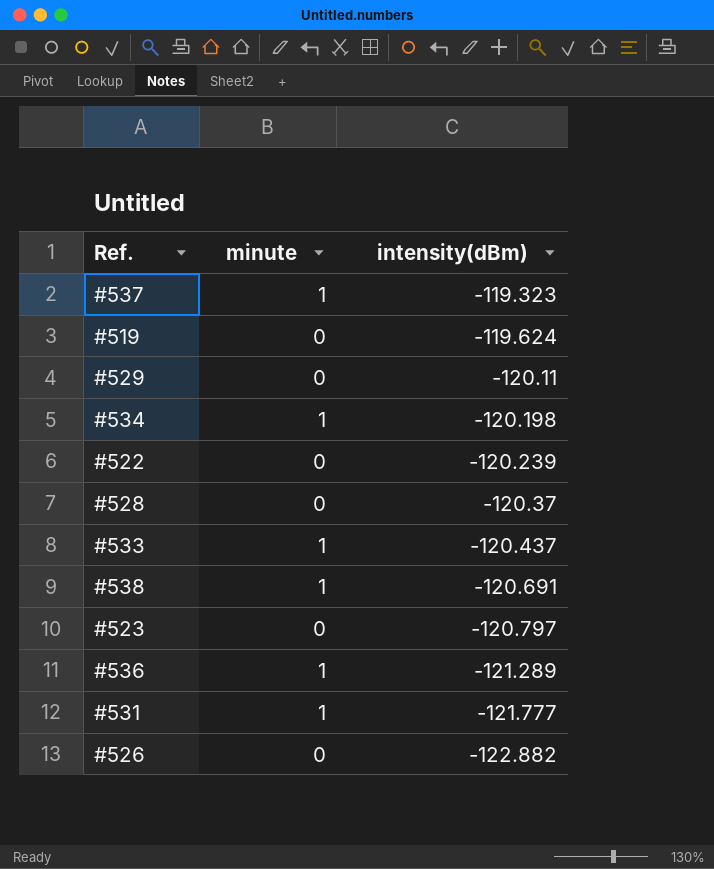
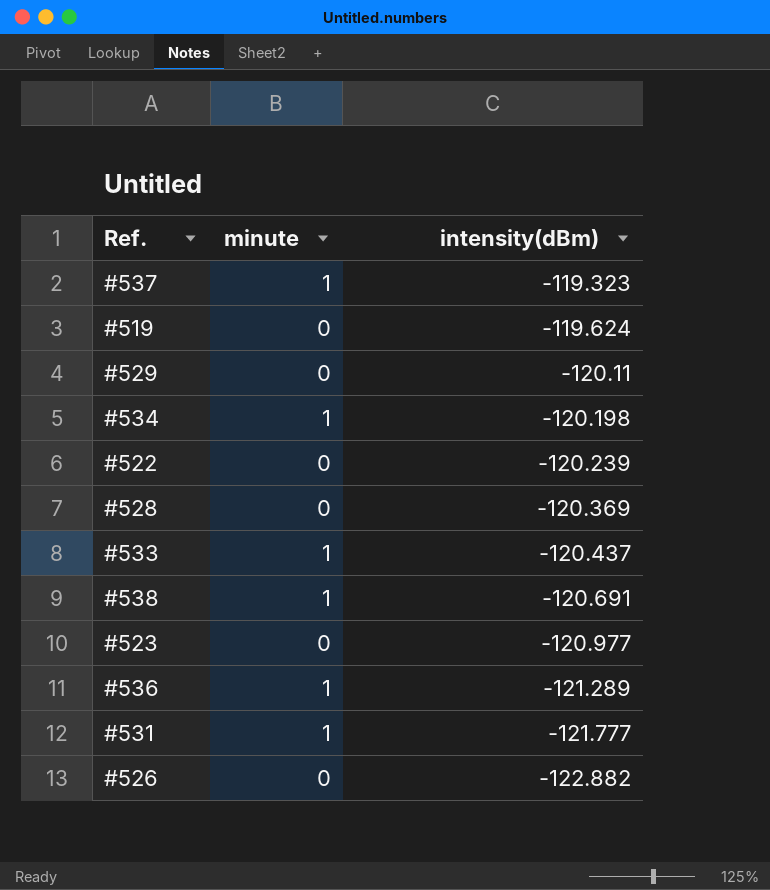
#528 | intensity(dBm): -120.37 -> -120.369
#523 | intensity(dBm): -120.797 -> -120.977

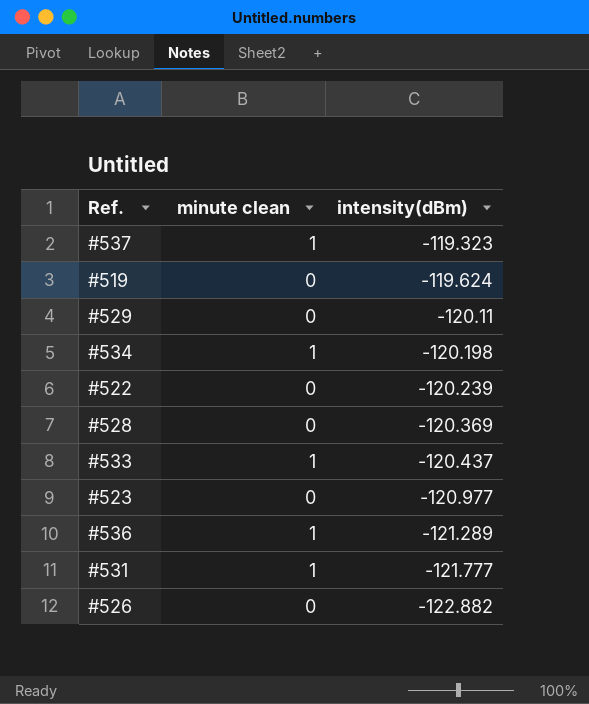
column name: minute -> minute clean
row #538: 1 | -120.691 -> none

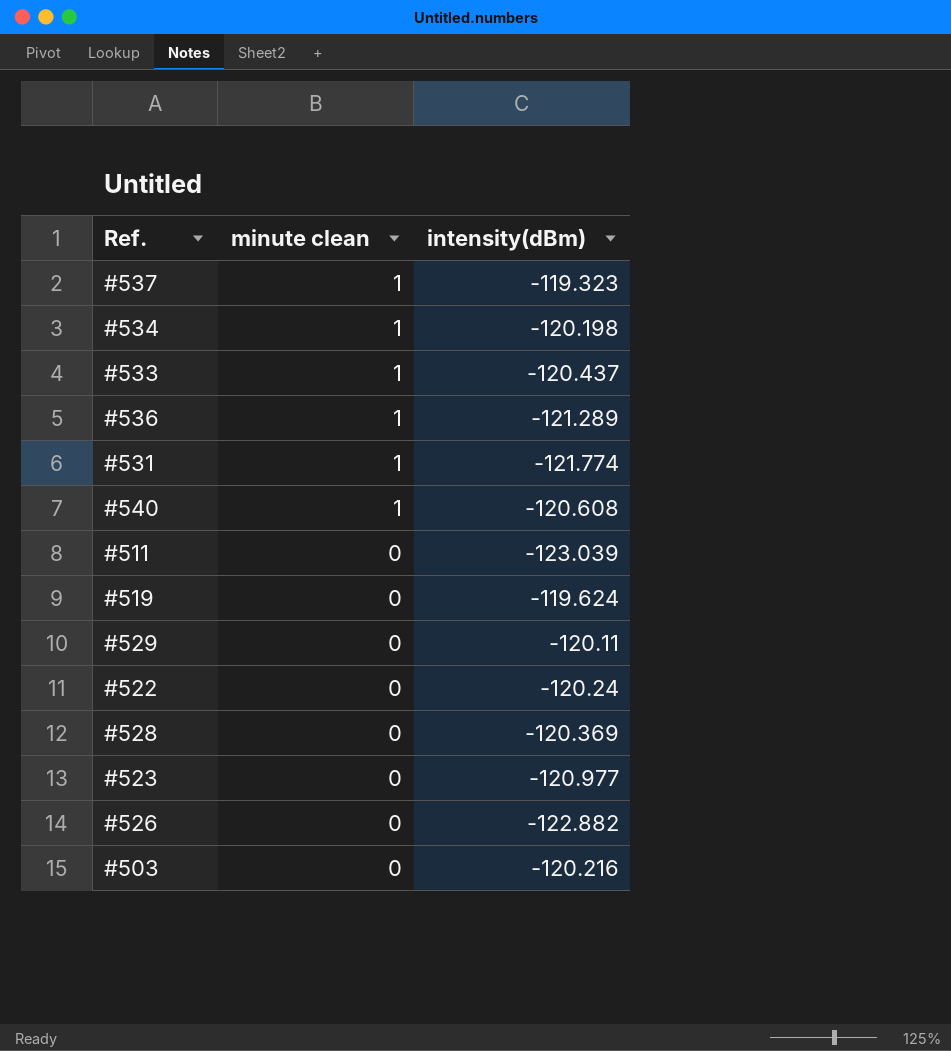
row order: intensity(dBm) descending -> minute clean descending
#531 | intensity(dBm): -121.777 -> -121.774
row #540: none -> 1 | -120.608
row #511: none -> 0 | -123.039
#522 | intensity(dBm): -120.239 -> -120.24
row #503: none -> 0 | -120.216

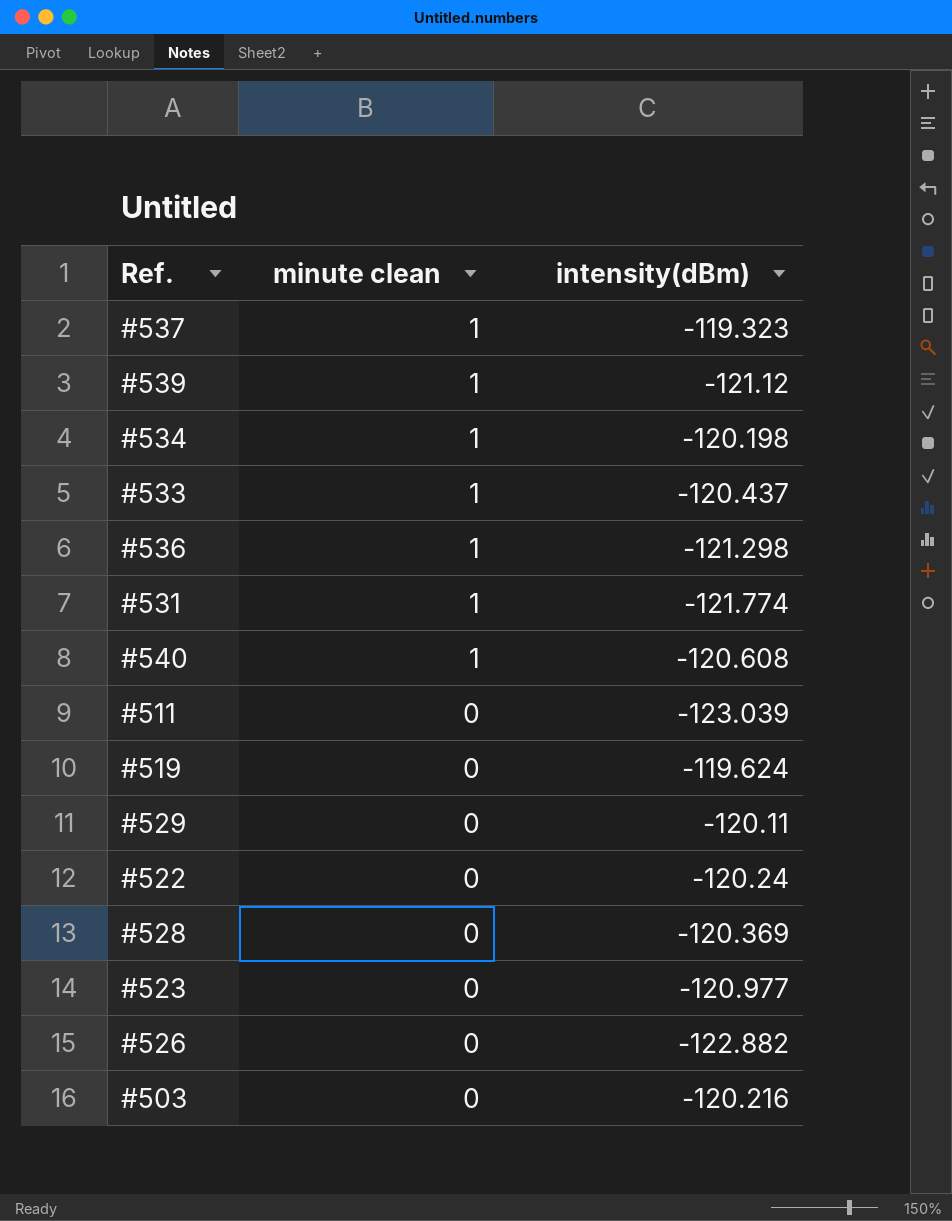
row #539: none -> 1 | -121.12
#536 | intensity(dBm): -121.289 -> -121.298

